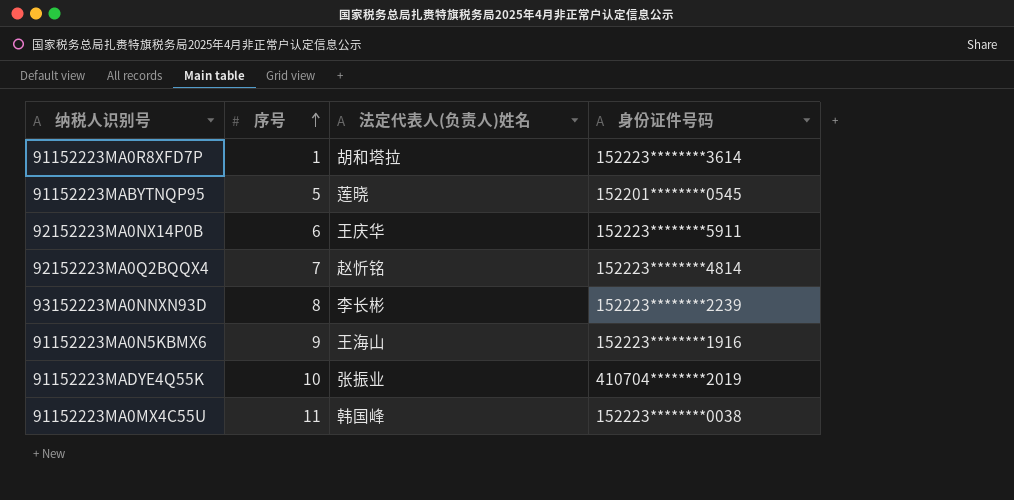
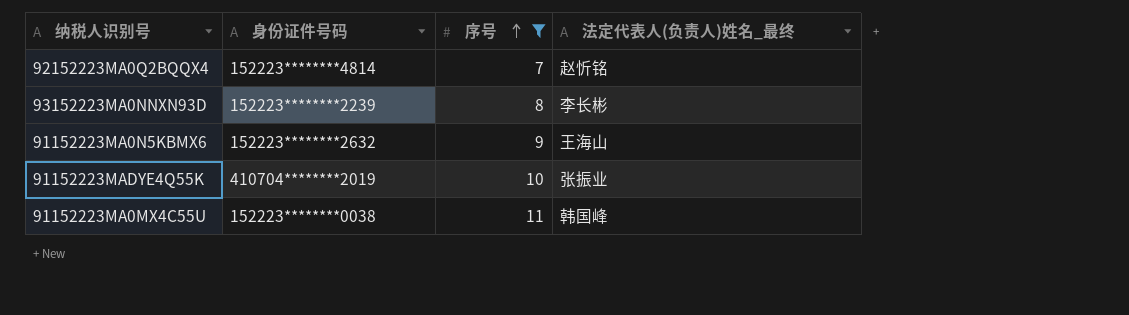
filter: none -> 序号 >= 7
column 身份证件号码 | position: 4 -> 2
column name: 法定代表人(负责人)姓名 -> 法定代表人(负责人)姓名_最终
91152223MA0N5KBMX6 | 身份证件号码: 152223********1916 -> 152223********2632

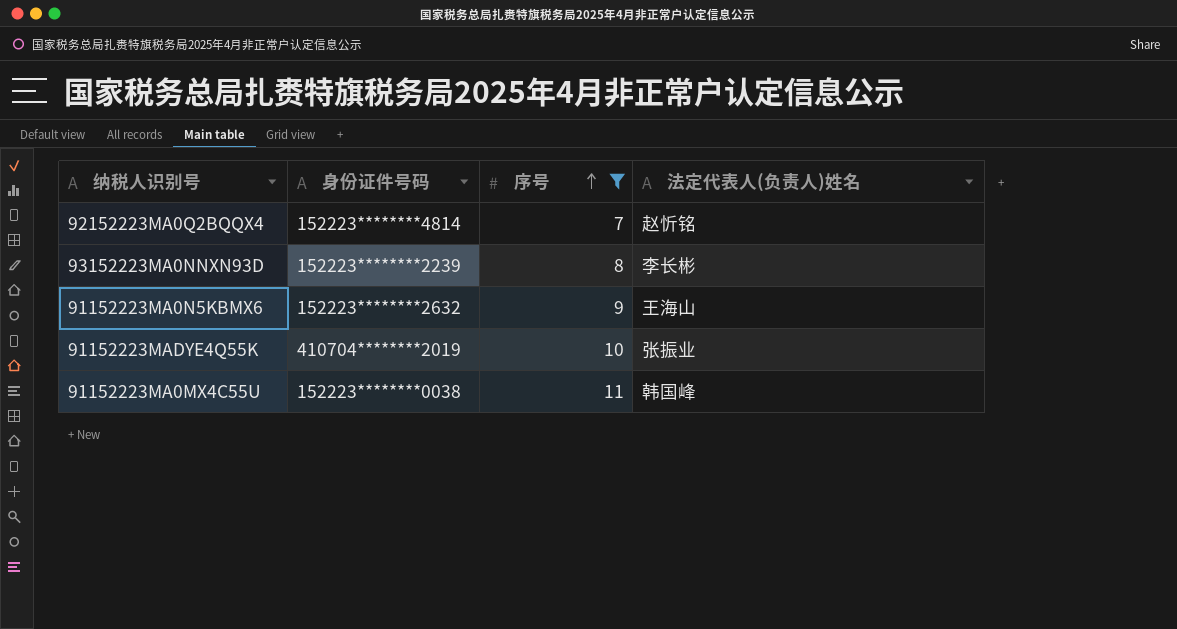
column name: 法定代表人(负责人)姓名_最终 -> 法定代表人(负责人)姓名

